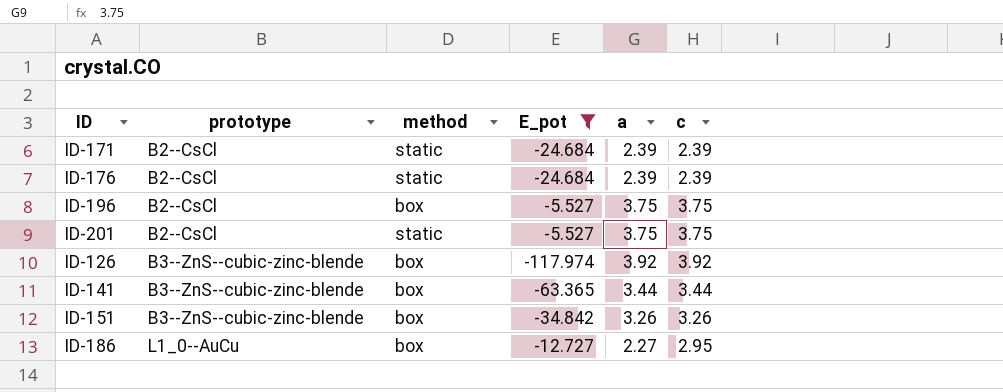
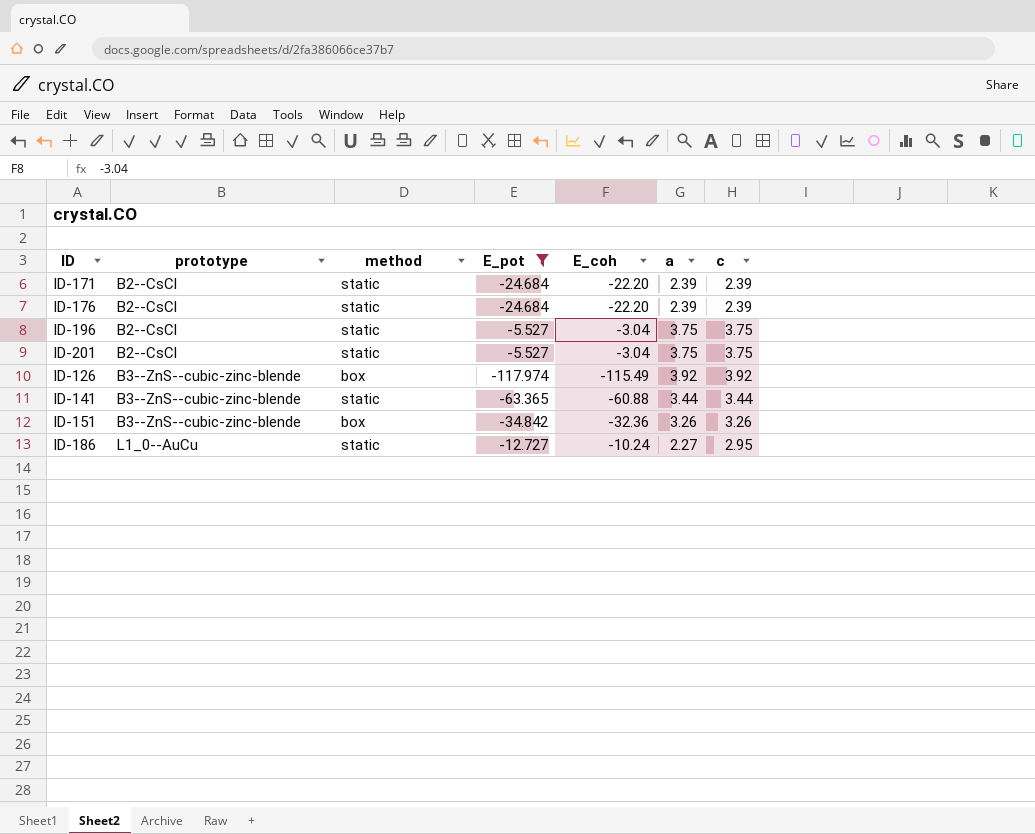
column E_coh | position: none -> 5
ID-196 | method: box -> static
ID-141 | method: box -> static
ID-186 | method: box -> static

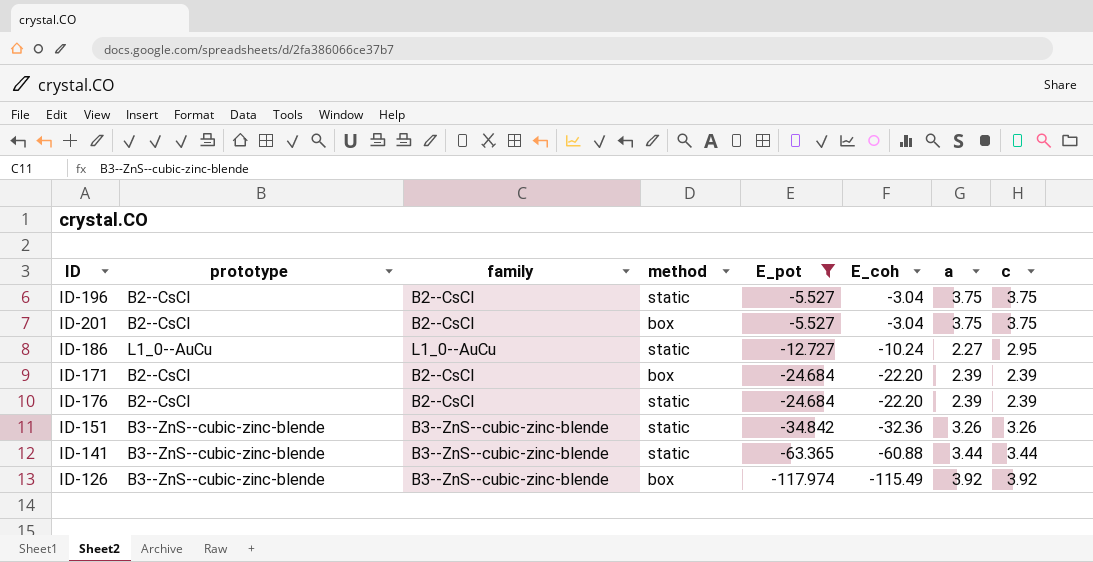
row order: prototype ascending -> E_pot descending
column family | position: none -> 3
ID-201 | method: static -> box
ID-171 | method: static -> box
ID-151 | method: box -> static

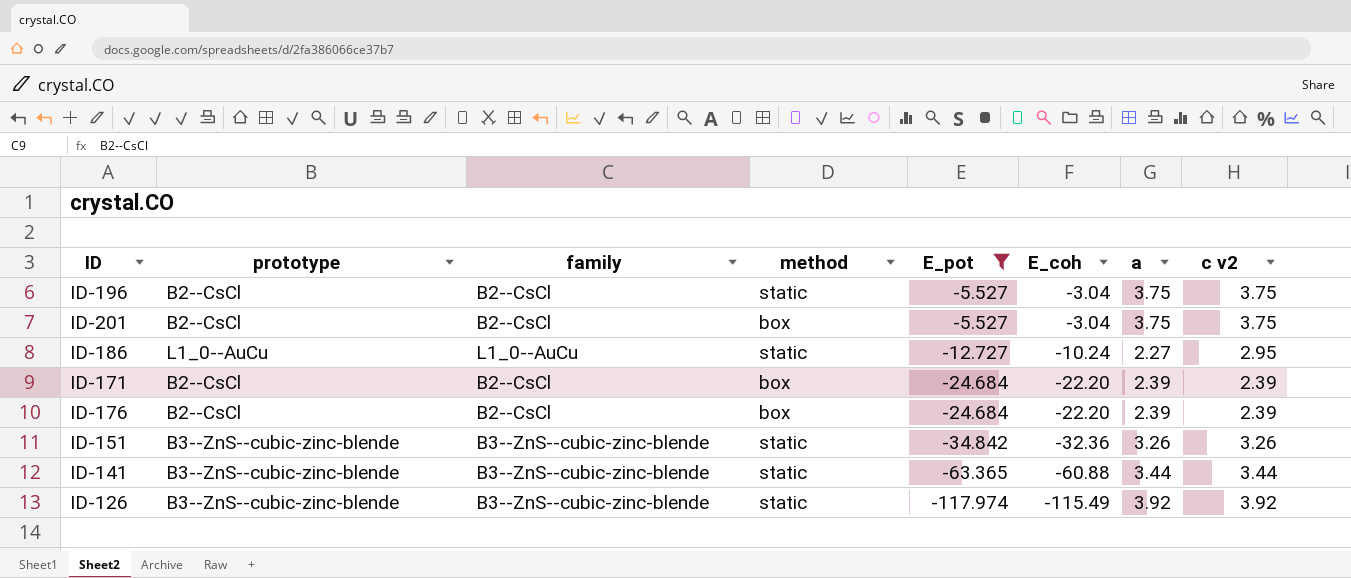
column name: c -> c v2
ID-176 | method: static -> box
ID-126 | method: box -> static

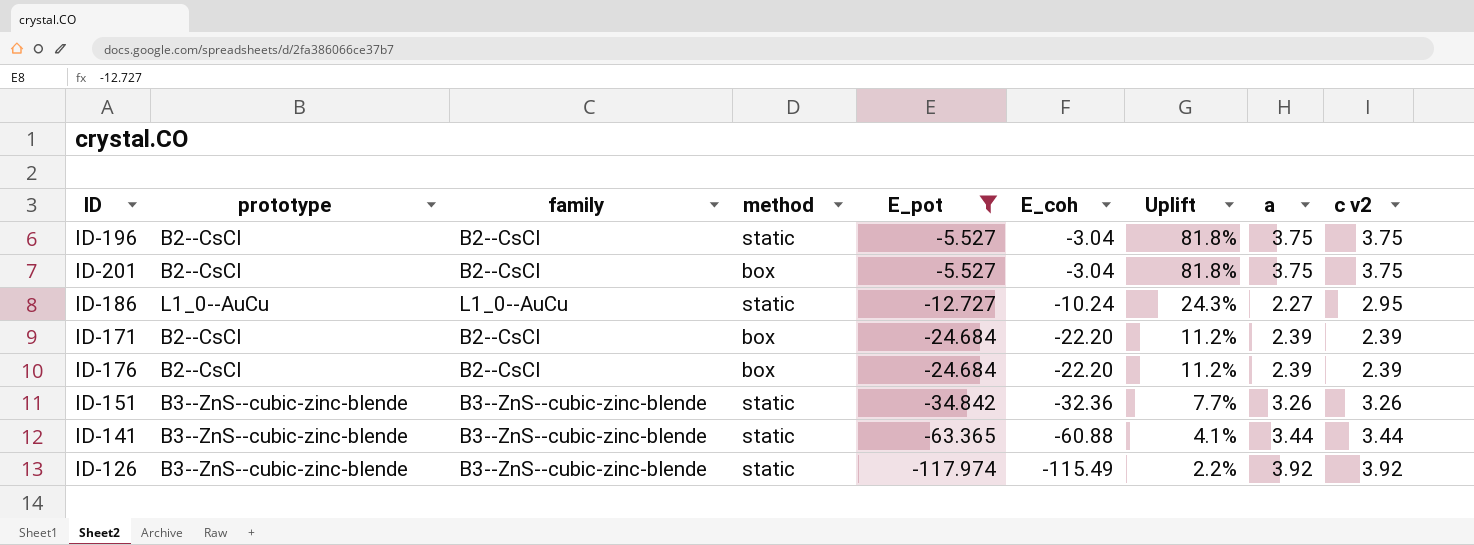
column Uplift | formula: none -> ([E_pot] - [E_coh]) / [E_coh]

